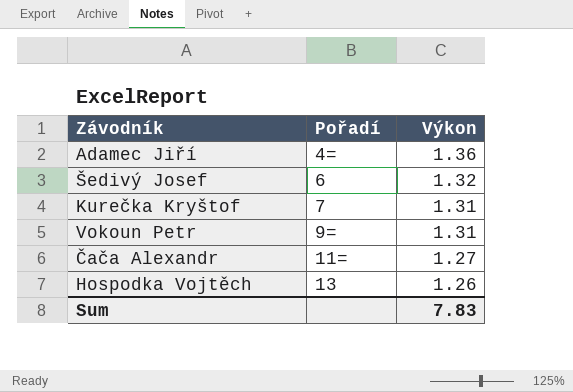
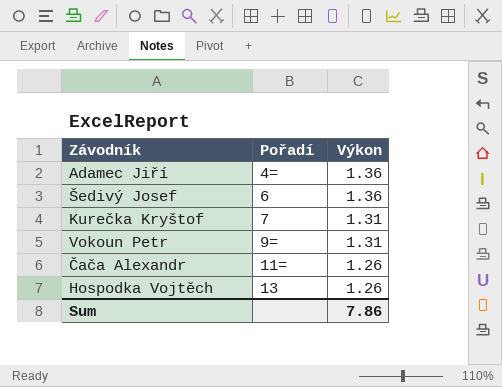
Šedivý Josef | Výkon: 1.32 -> 1.36
Čača Alexandr | Výkon: 1.27 -> 1.26
Sum | Výkon: 7.83 -> 7.86

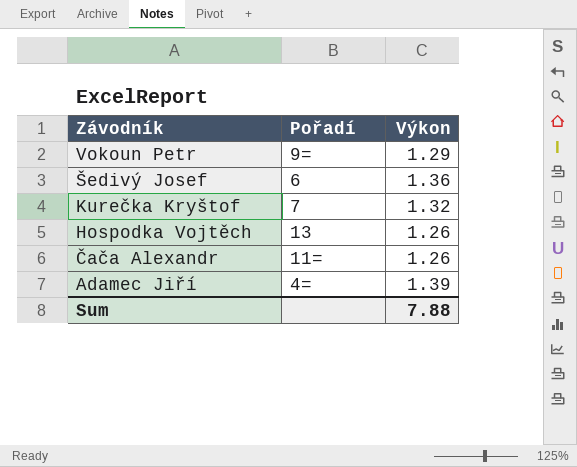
row order: Pořadí ascending -> Závodník descending
Vokoun Petr | Výkon: 1.31 -> 1.29
Kurečka Kryštof | Výkon: 1.31 -> 1.32
Adamec Jiří | Výkon: 1.36 -> 1.39
Sum | Výkon: 7.86 -> 7.88

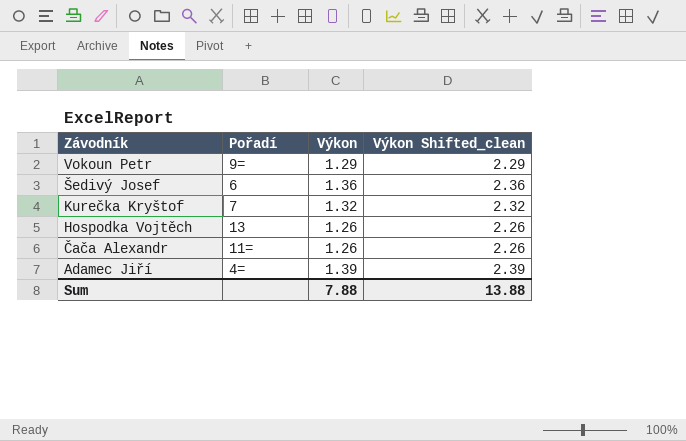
column Výkon Shifted_clean | formula: none -> [Výkon] + 1

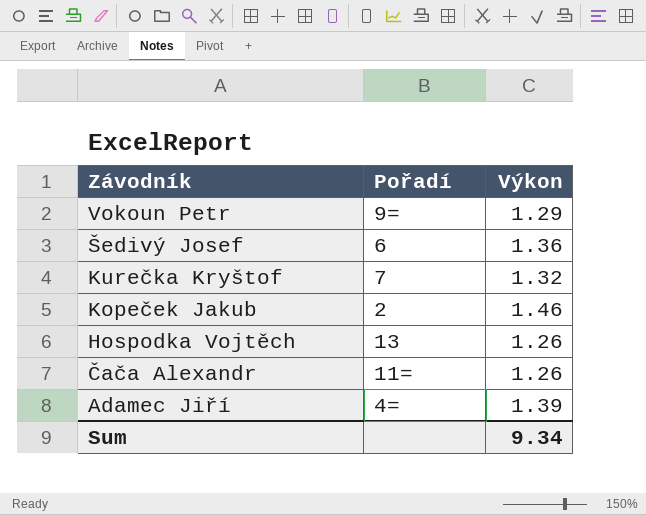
column Výkon Shifted_clean | formula: [Výkon] + 1 -> none
row Kopeček Jakub: none -> 2 | 1.46
Sum | Výkon: 7.88 -> 9.34

